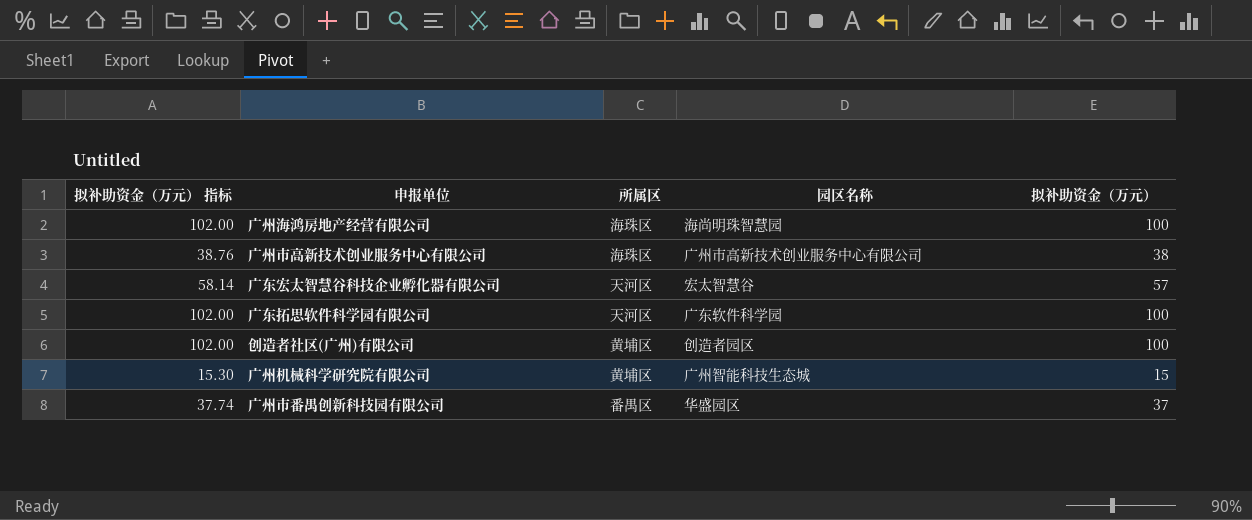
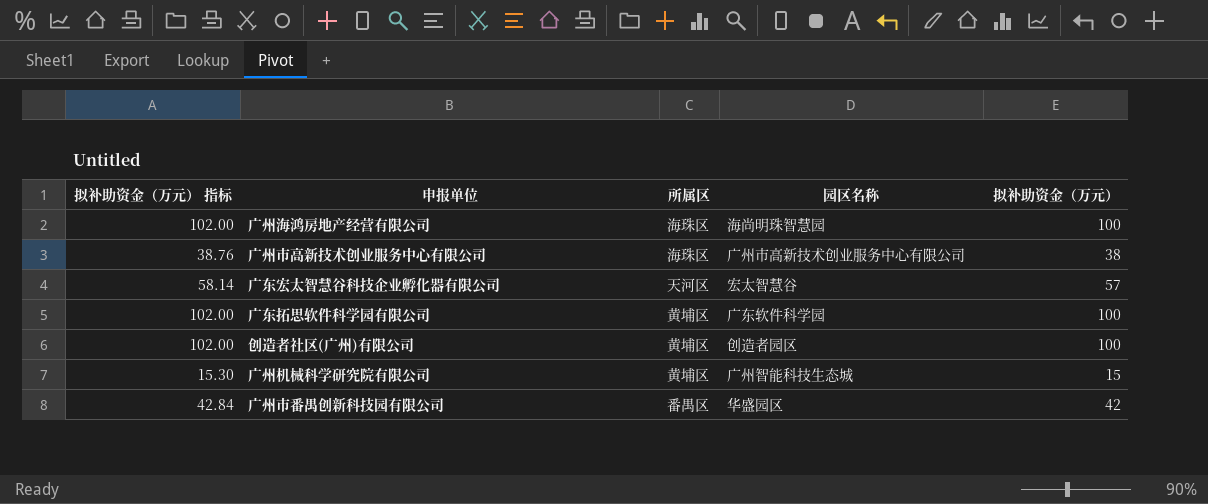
广东拓思软件科学园有限公司 | 所属区: 天河区 -> 黄埔区
广州市番禺创新科技园有限公司 | 拟补助资金（万元） 指标: 37.74 -> 42.84
广州市番禺创新科技园有限公司 | 拟补助资金（万元）: 37 -> 42

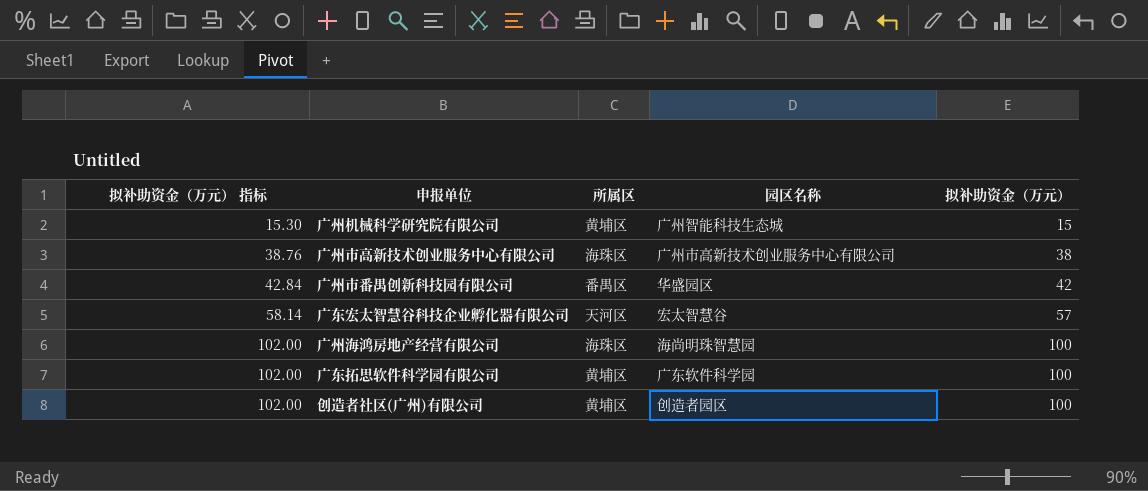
row order: none -> 拟补助资金（万元） 指标 ascending

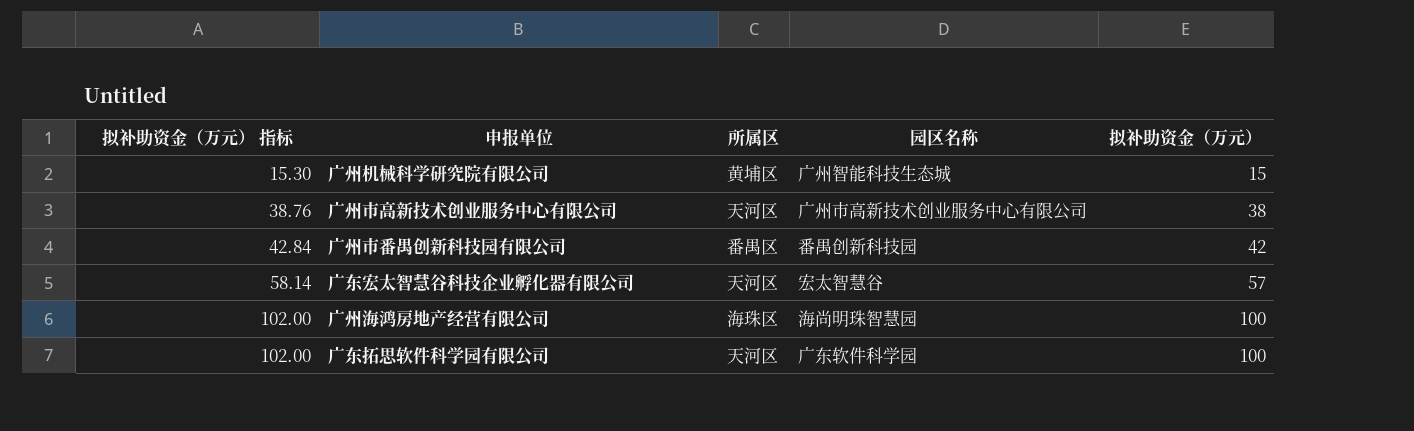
row 创造者社区(广州)有限公司: 102.00 | 黄埔区 | 创造者园区 | 100 -> none
广州市高新技术创业服务中心有限公司 | 所属区: 海珠区 -> 天河区
广州市番禺创新科技园有限公司 | 园区名称: 华盛园区 -> 番禺创新科技园
广东拓思软件科学园有限公司 | 所属区: 黄埔区 -> 天河区

